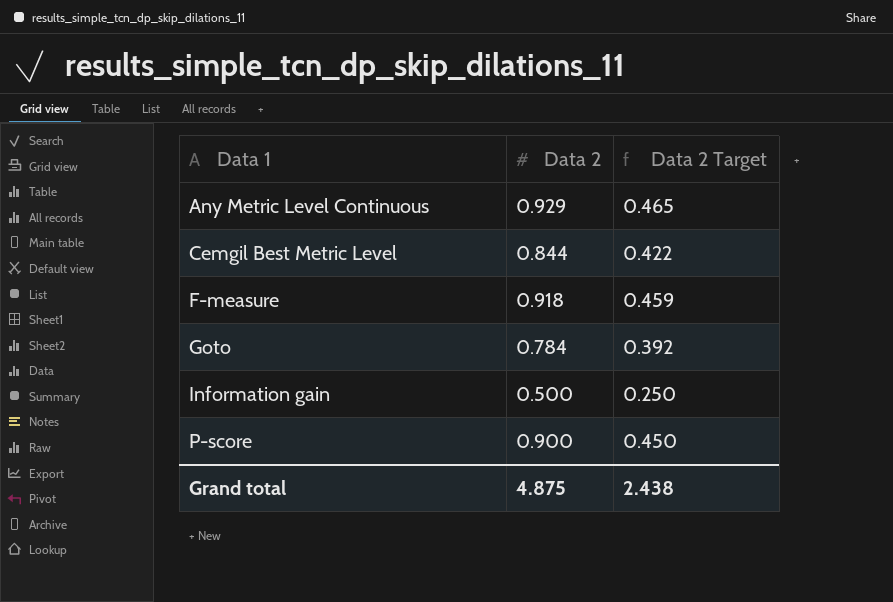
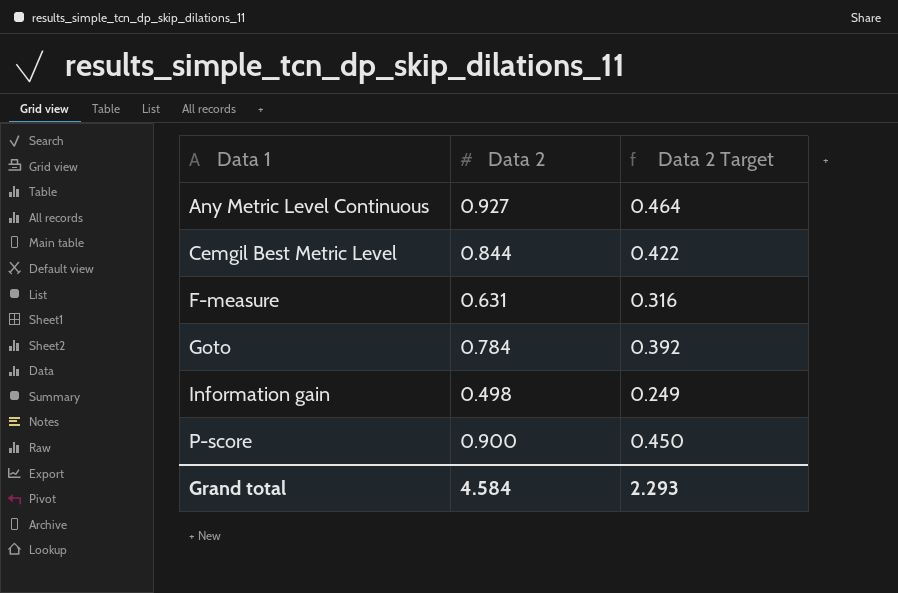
Any Metric Level Continuous | Data 2: 0.929 -> 0.927
Any Metric Level Continuous | Data 2 Target: 0.465 -> 0.464
F-measure | Data 2: 0.918 -> 0.631
F-measure | Data 2 Target: 0.459 -> 0.316
Information gain | Data 2: 0.500 -> 0.498
Information gain | Data 2 Target: 0.250 -> 0.249
Grand total | Data 2: 4.875 -> 4.584
Grand total | Data 2 Target: 2.438 -> 2.293

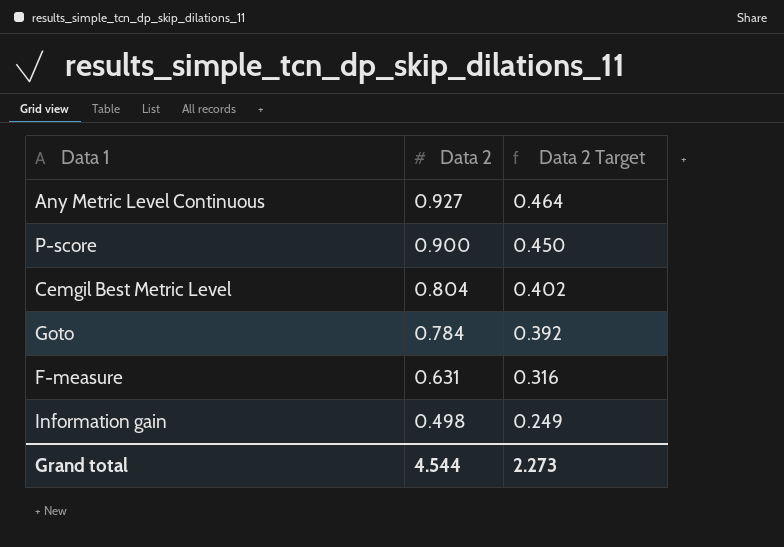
row order: Data 1 ascending -> Data 2 descending
Cemgil Best Metric Level | Data 2: 0.844 -> 0.804
Cemgil Best Metric Level | Data 2 Target: 0.422 -> 0.402
Grand total | Data 2: 4.584 -> 4.544
Grand total | Data 2 Target: 2.293 -> 2.273

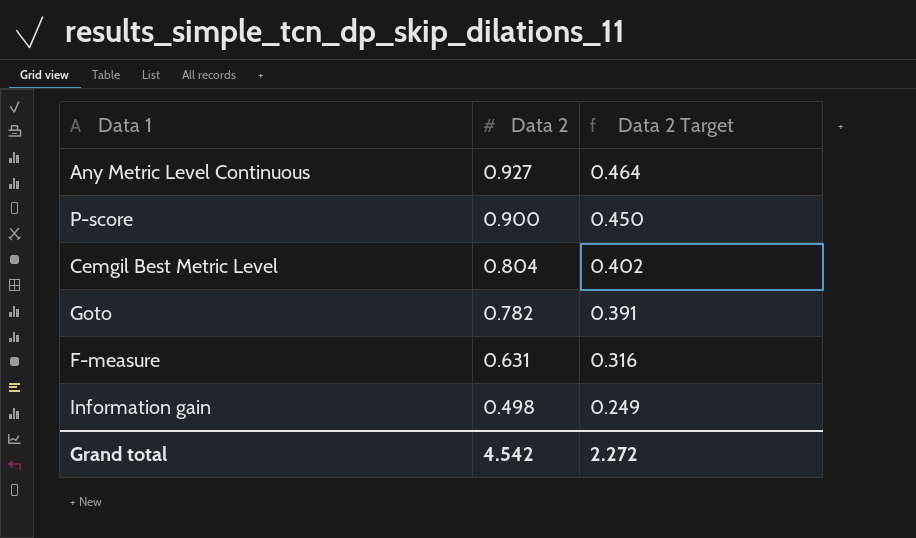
Goto | Data 2: 0.784 -> 0.782
Goto | Data 2 Target: 0.392 -> 0.391
Grand total | Data 2: 4.544 -> 4.542
Grand total | Data 2 Target: 2.273 -> 2.272

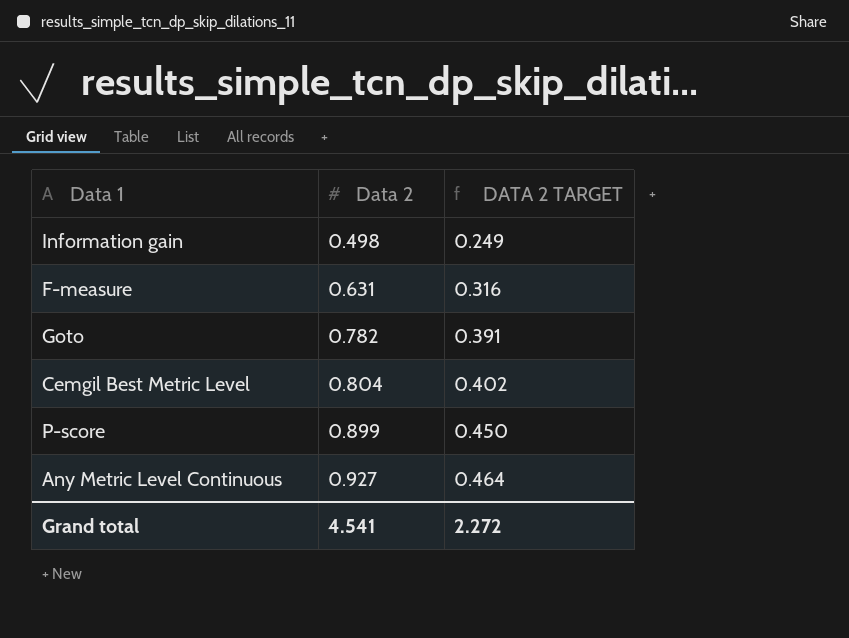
row order: Data 2 descending -> Data 2 ascending
column name: Data 2 Target -> DATA 2 TARGET
P-score | Data 2: 0.900 -> 0.899
Grand total | Data 2: 4.542 -> 4.541

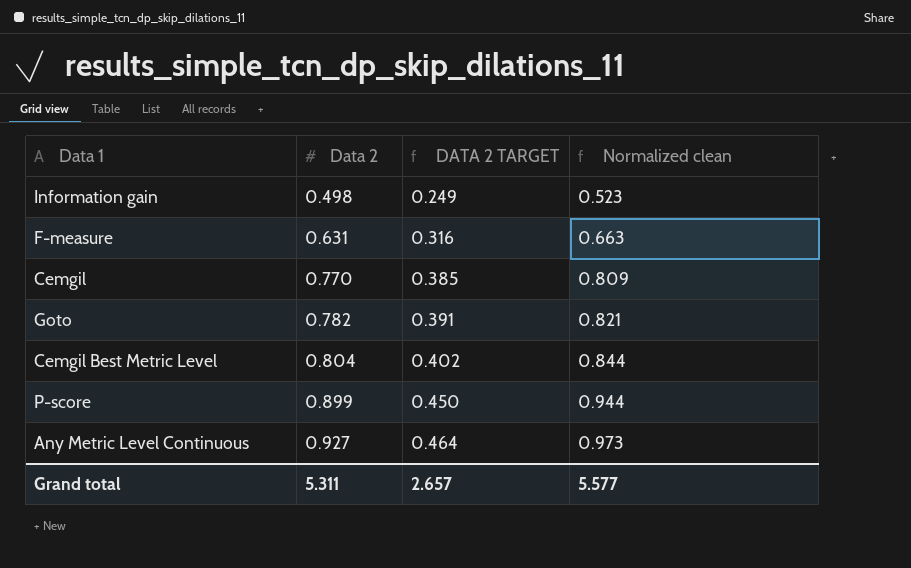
column Normalized clean | formula: none -> [Data 2] * 1.05
row Cemgil: none -> 0.770 | 0.385 | 0.809
Grand total | Data 2: 4.541 -> 5.311
Grand total | DATA 2 TARGET: 2.272 -> 2.657

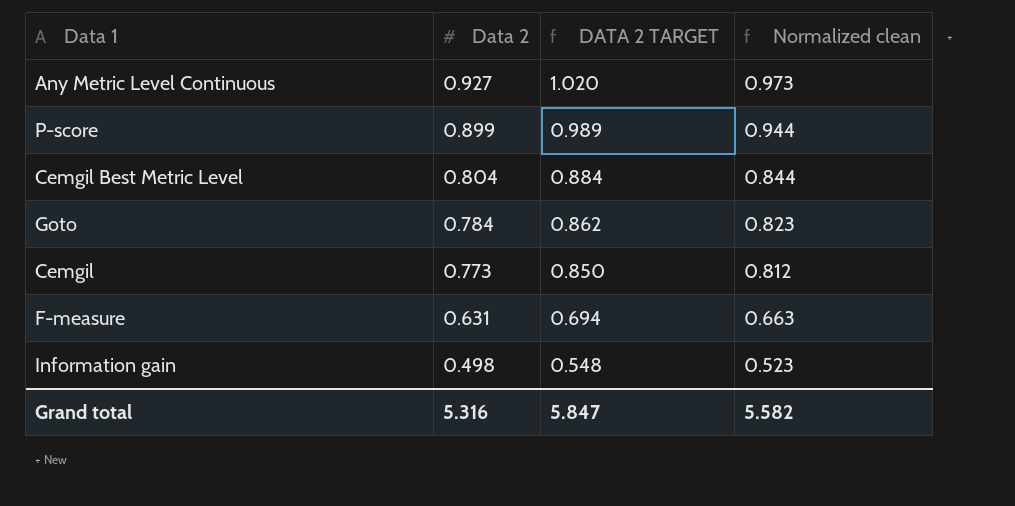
row order: Data 2 ascending -> Data 2 descending
column DATA 2 TARGET | formula: [Data 2] * 0.5 -> [Data 2] * 1.1
Goto | Data 2: 0.782 -> 0.784
Goto | Normalized clean: 0.821 -> 0.823
Cemgil | Data 2: 0.770 -> 0.773
Cemgil | Normalized clean: 0.809 -> 0.812
Grand total | Data 2: 5.311 -> 5.316
Grand total | DATA 2 TARGET: 2.657 -> 5.847
Grand total | Normalized clean: 5.577 -> 5.582

